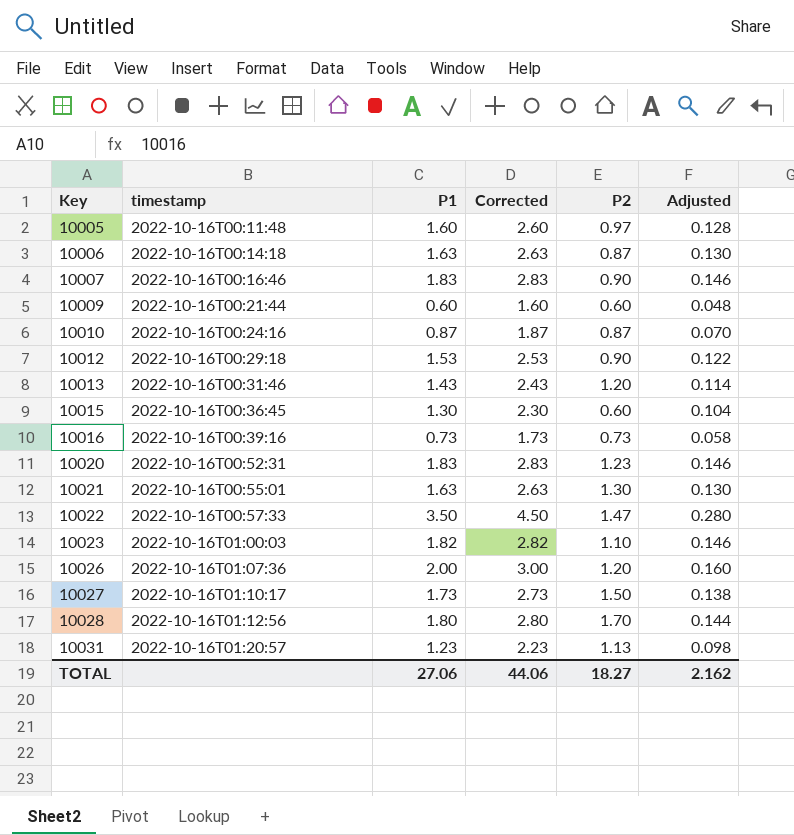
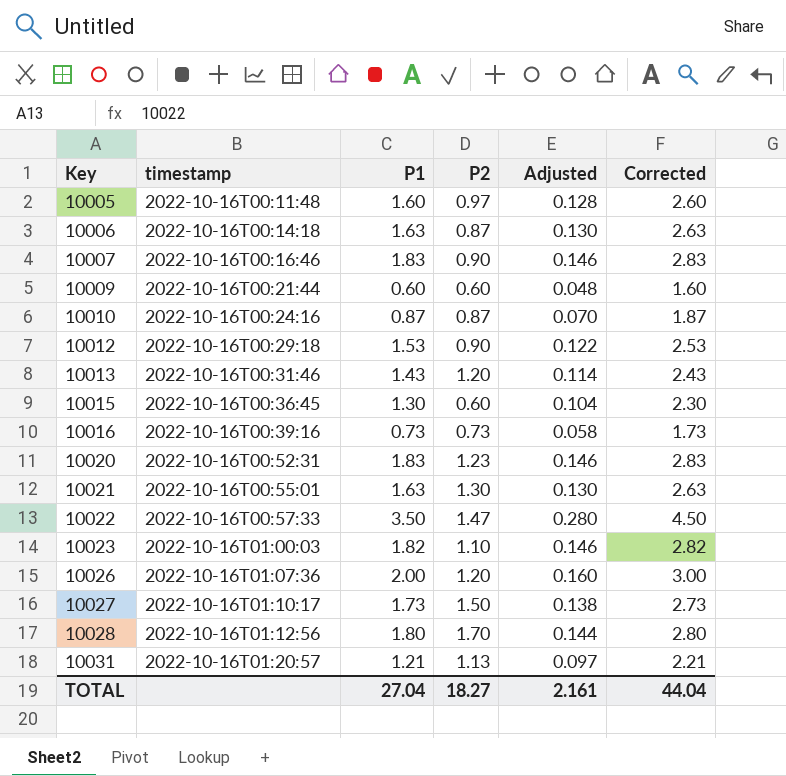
column Corrected | position: 4 -> 6
10031 | P1: 1.23 -> 1.21
10031 | Adjusted: 0.098 -> 0.097
10031 | Corrected: 2.23 -> 2.21
TOTAL | P1: 27.06 -> 27.04
TOTAL | Adjusted: 2.162 -> 2.161
TOTAL | Corrected: 44.06 -> 44.04

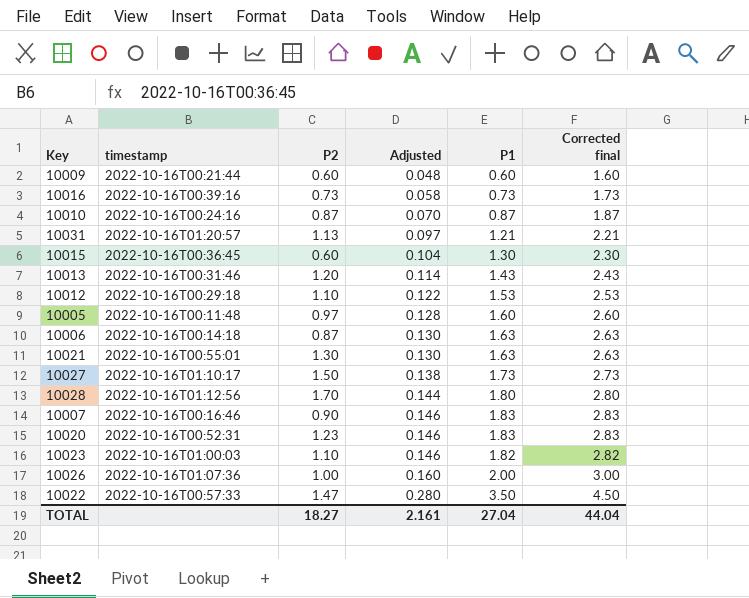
row order: Key ascending -> Adjusted ascending
column P1 | position: 3 -> 5
column name: Corrected -> Corrected final
10012 | P2: 0.90 -> 1.10
10026 | P2: 1.20 -> 1.00

